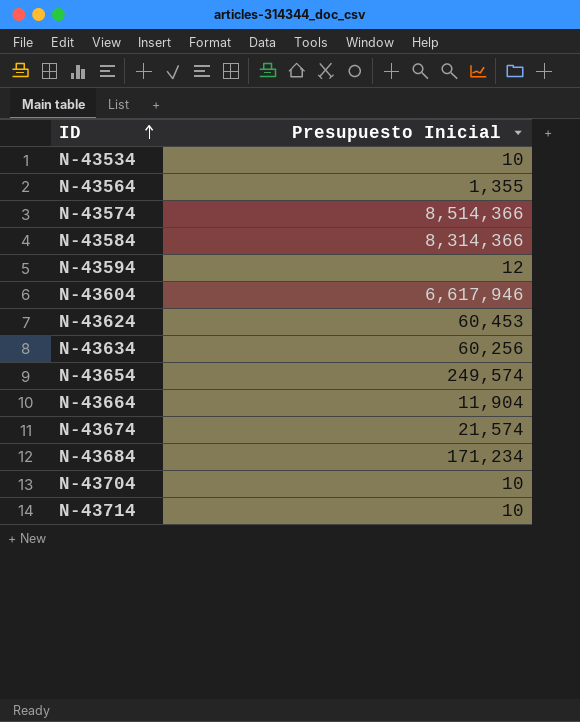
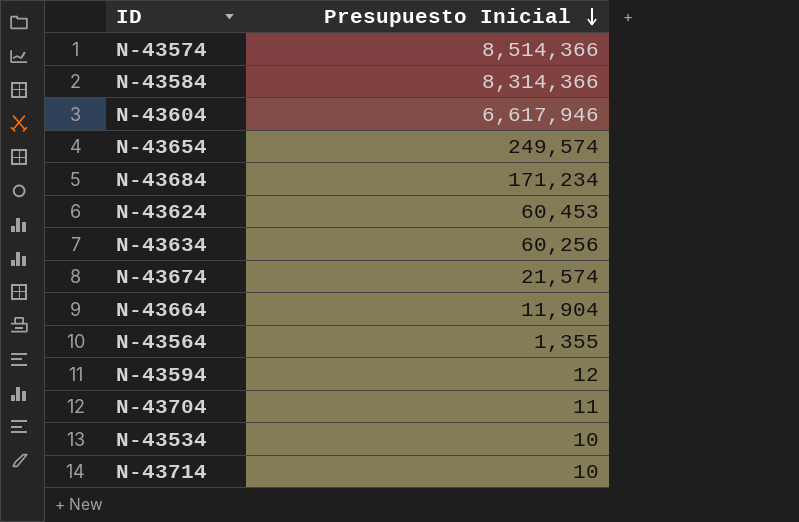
row order: ID ascending -> Presupuesto Inicial descending
N-43704 | Presupuesto Inicial: 10 -> 11

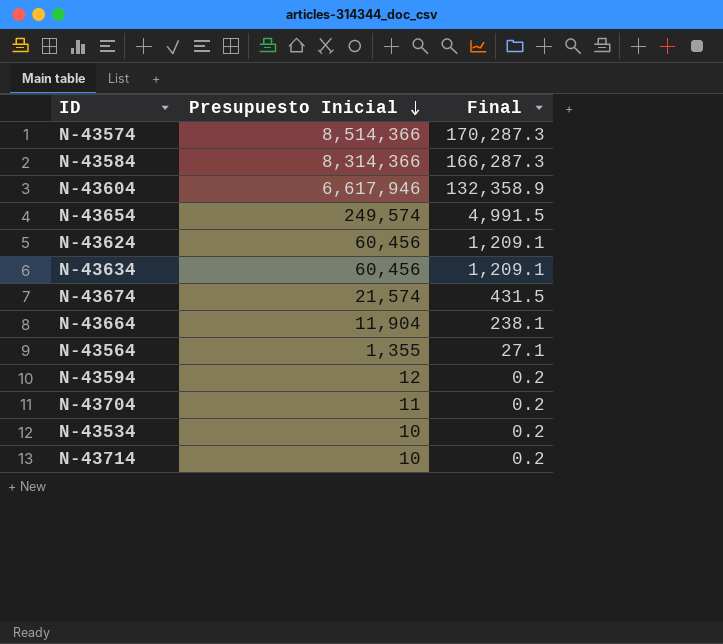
column Final | formula: none -> [Presupuesto Inicial] * 0.02
row N-43684: 171,234 -> none
N-43624 | Presupuesto Inicial: 60,453 -> 60,456
N-43634 | Presupuesto Inicial: 60,256 -> 60,456

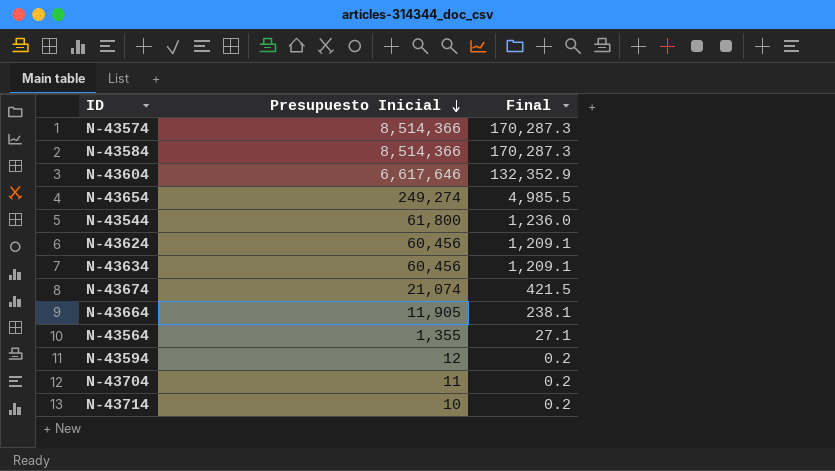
row N-43534: 10 | 0.2 -> none
N-43584 | Presupuesto Inicial: 8,314,366 -> 8,514,366
N-43584 | Final: 166,287.3 -> 170,287.3
N-43604 | Presupuesto Inicial: 6,617,946 -> 6,617,646
N-43604 | Final: 132,358.9 -> 132,352.9
N-43654 | Presupuesto Inicial: 249,574 -> 249,274
N-43654 | Final: 4,991.5 -> 4,985.5
row N-43544: none -> 61,800 | 1,236.0
N-43674 | Presupuesto Inicial: 21,574 -> 21,074
N-43674 | Final: 431.5 -> 421.5
N-43664 | Presupuesto Inicial: 11,904 -> 11,905

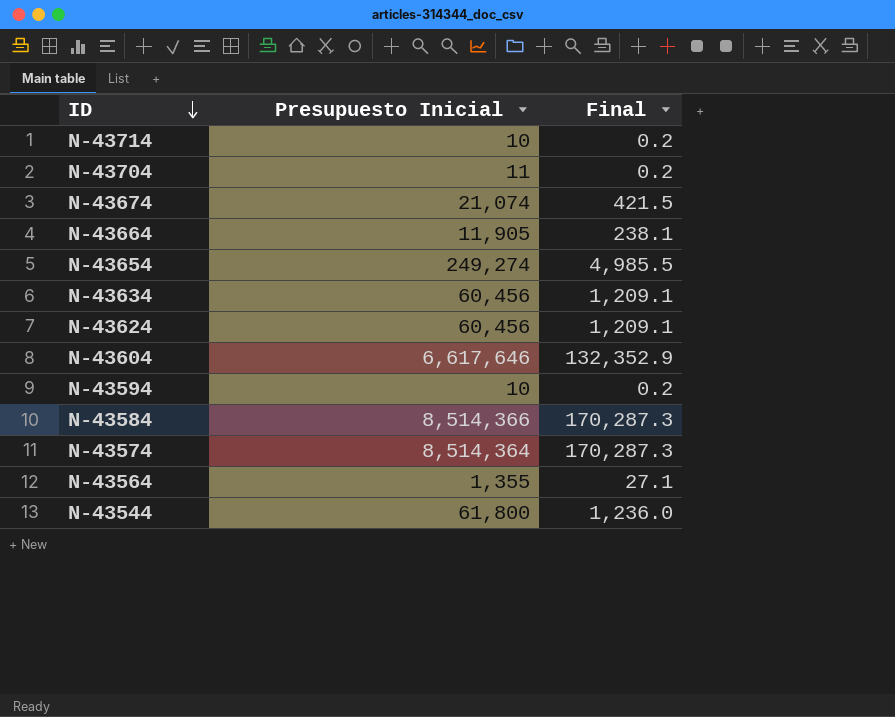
row order: Presupuesto Inicial descending -> ID descending
N-43594 | Presupuesto Inicial: 12 -> 10
N-43574 | Presupuesto Inicial: 8,514,366 -> 8,514,364

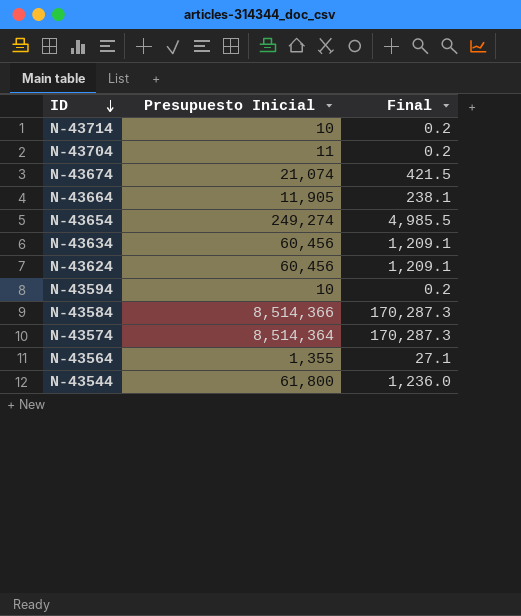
row N-43604: 6,617,646 | 132,352.9 -> none

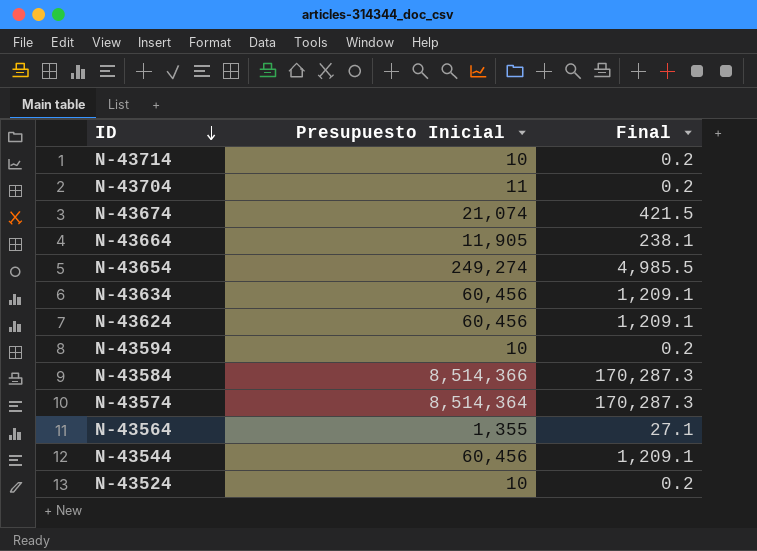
N-43544 | Presupuesto Inicial: 61,800 -> 60,456
N-43544 | Final: 1,236.0 -> 1,209.1
row N-43524: none -> 10 | 0.2

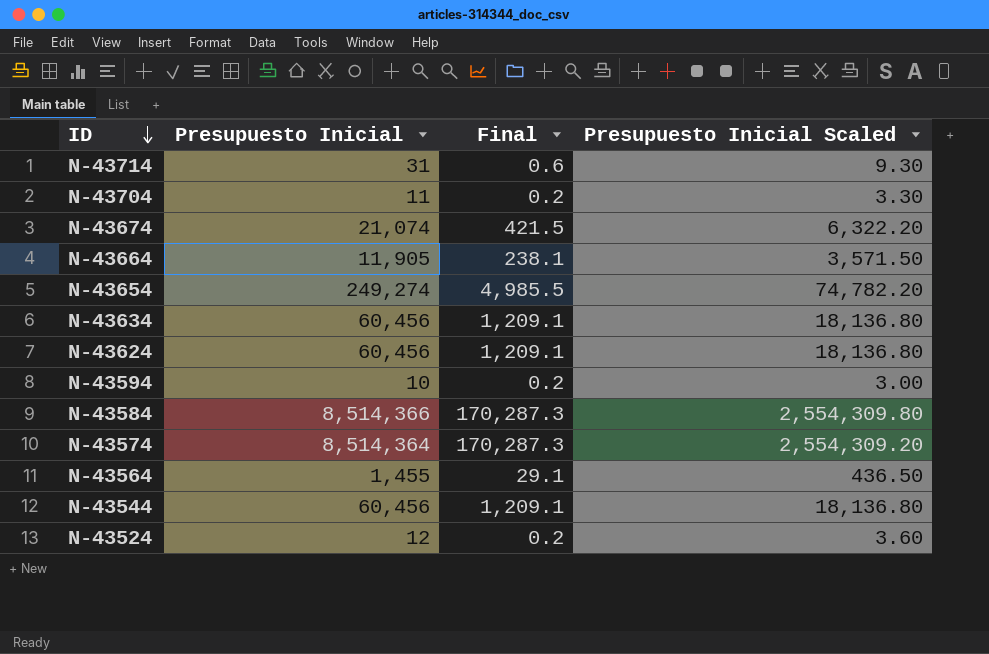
column Presupuesto Inicial Scaled | formula: none -> [Presupuesto Inicial] * 0.3
N-43714 | Presupuesto Inicial: 10 -> 31
N-43714 | Final: 0.2 -> 0.6
N-43564 | Presupuesto Inicial: 1,355 -> 1,455
N-43564 | Final: 27.1 -> 29.1
N-43524 | Presupuesto Inicial: 10 -> 12

